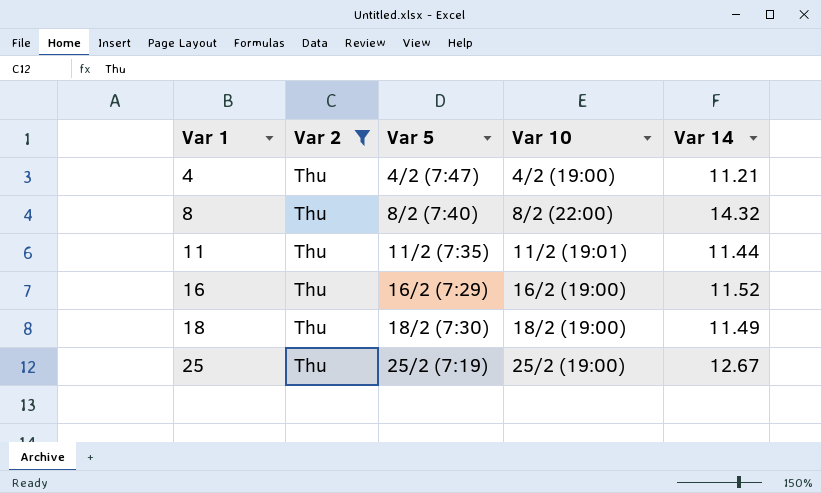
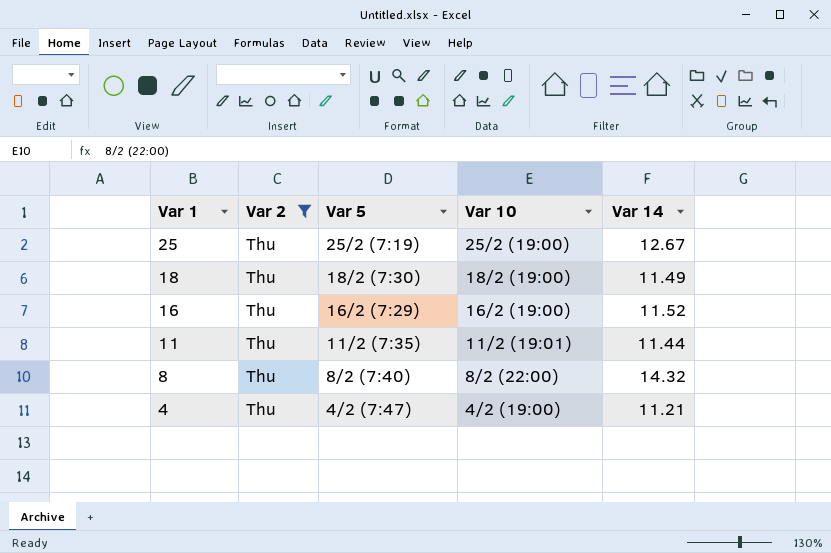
row order: Var 1 ascending -> Var 1 descending

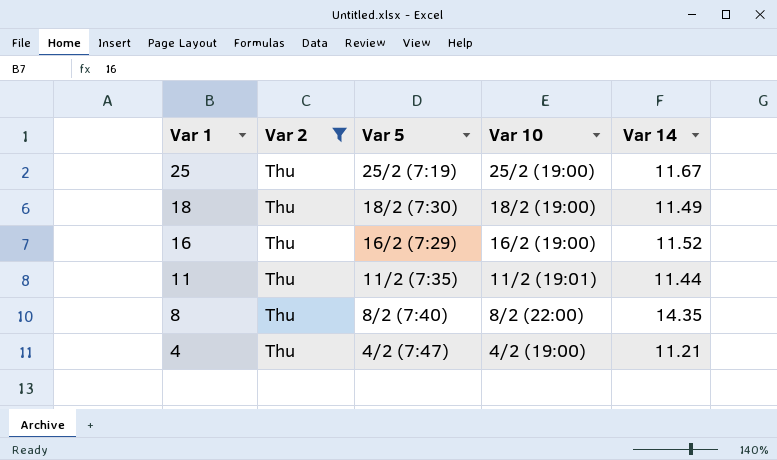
25 | Var 14: 12.67 -> 11.67
8 | Var 14: 14.32 -> 14.35

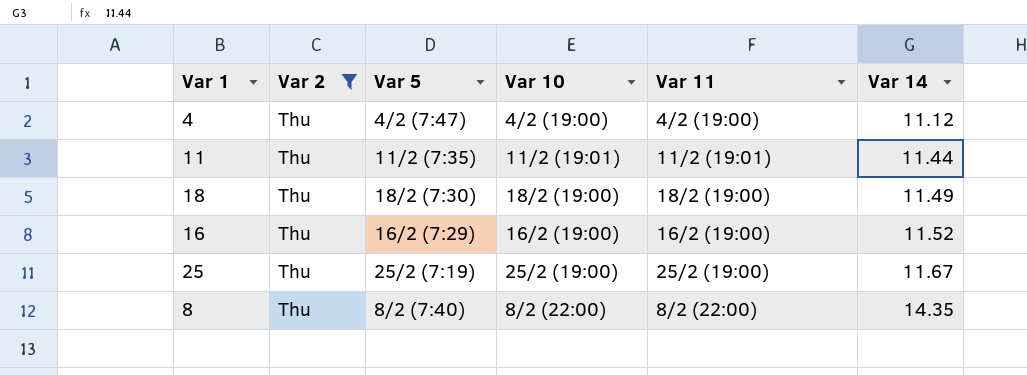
row order: Var 1 descending -> Var 14 ascending
column Var 11 | position: none -> 5
4 | Var 14: 11.21 -> 11.12

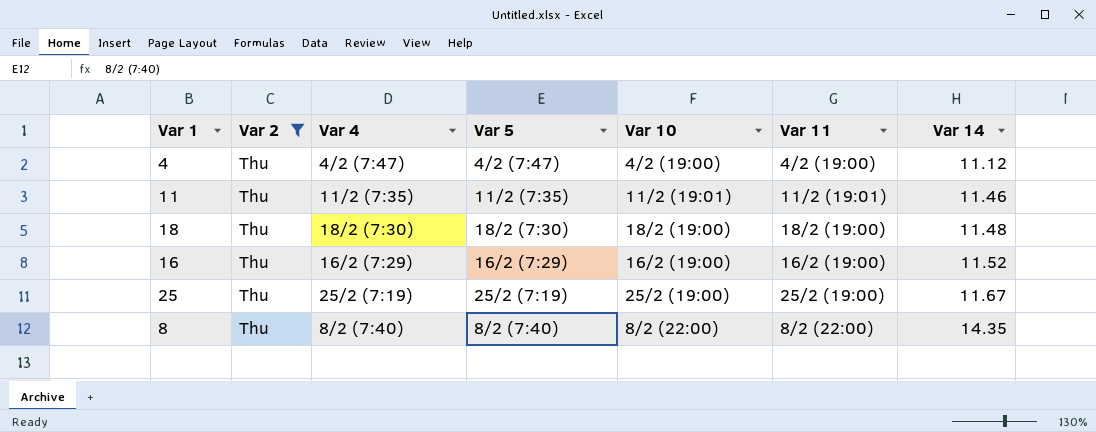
column Var 4 | position: none -> 3
11 | Var 14: 11.44 -> 11.46
18 | Var 14: 11.49 -> 11.48

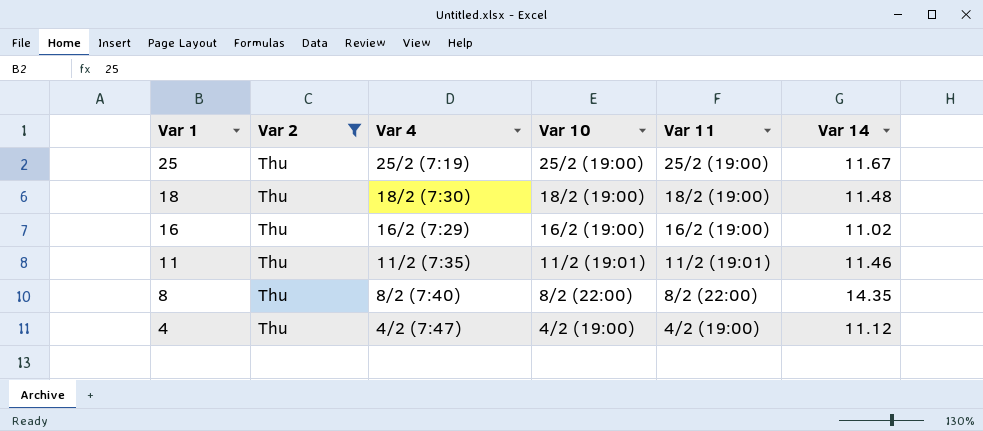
row order: Var 14 ascending -> Var 1 descending
column Var 5 | position: 4 -> none
16 | Var 14: 11.52 -> 11.02

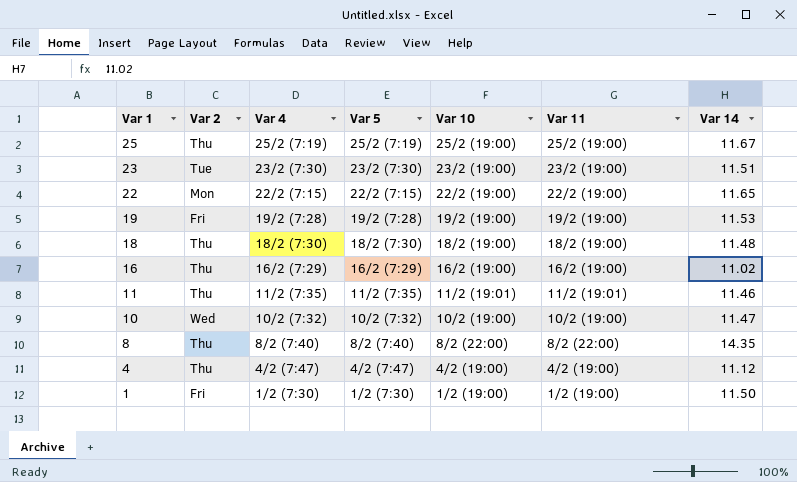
filter: Var 2 = Thu -> none
column Var 5 | position: none -> 4

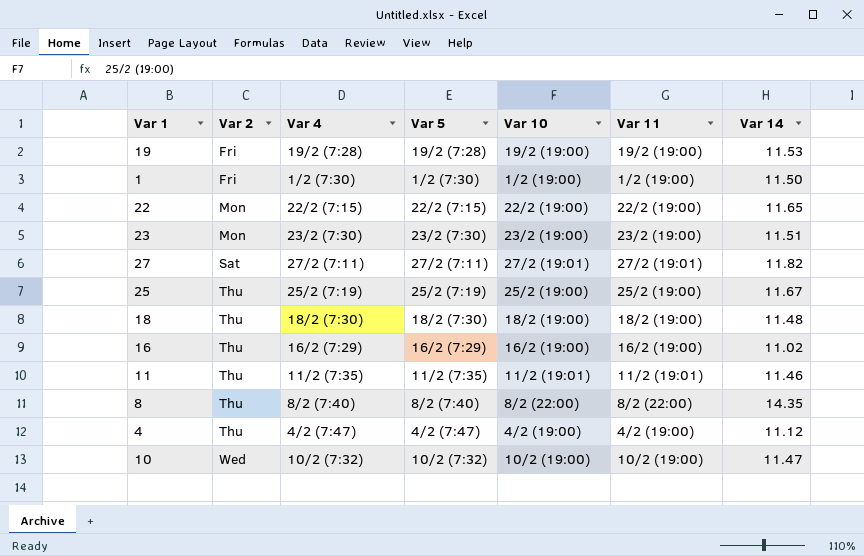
row order: Var 1 descending -> Var 2 ascending
23 | Var 2: Tue -> Mon
row 27: none -> Sat | 27/2 (7:11) | 27/2 (7:11) | 27/2 (19:01) | 27/2 (19:01) | 11.82

